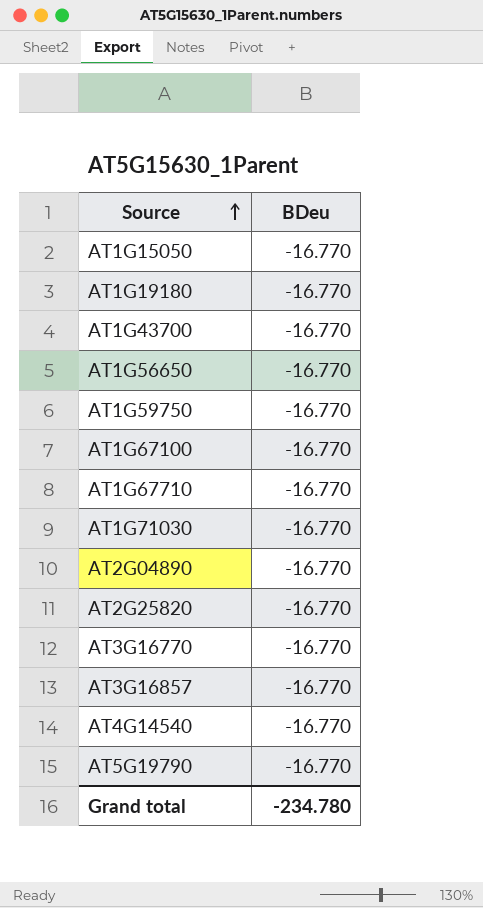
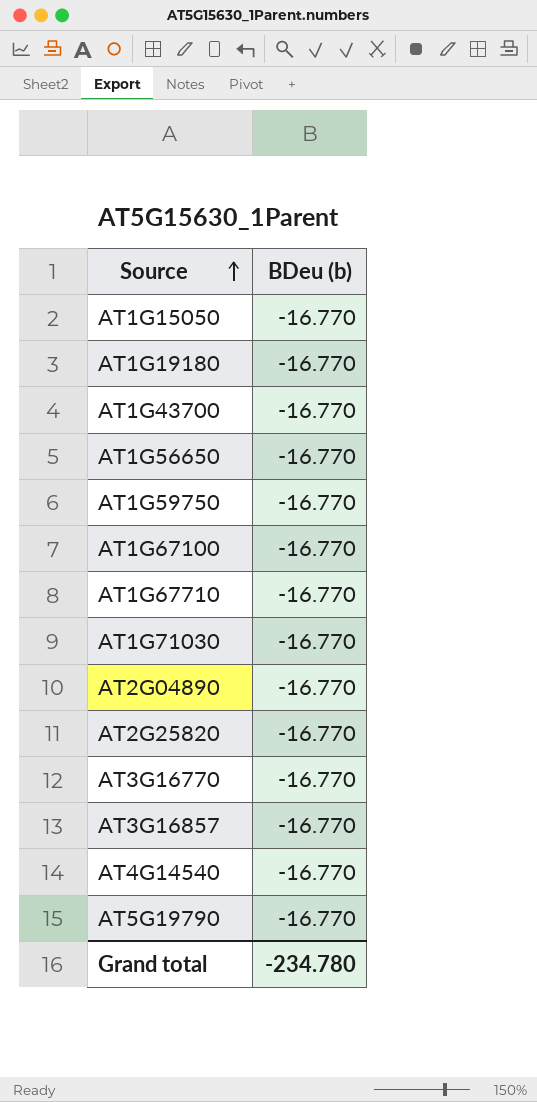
column name: BDeu -> BDeu (b)

